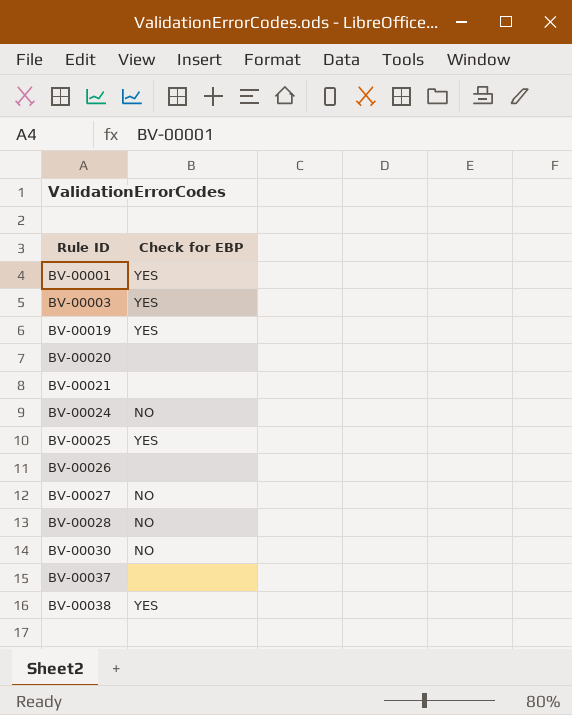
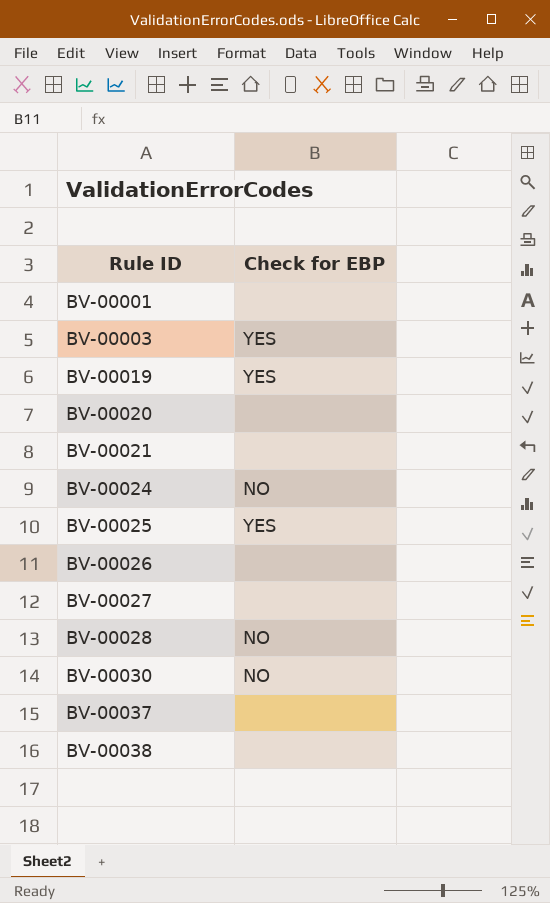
BV-00001 | Check for EBP: YES -> none
BV-00027 | Check for EBP: NO -> none
BV-00038 | Check for EBP: YES -> none

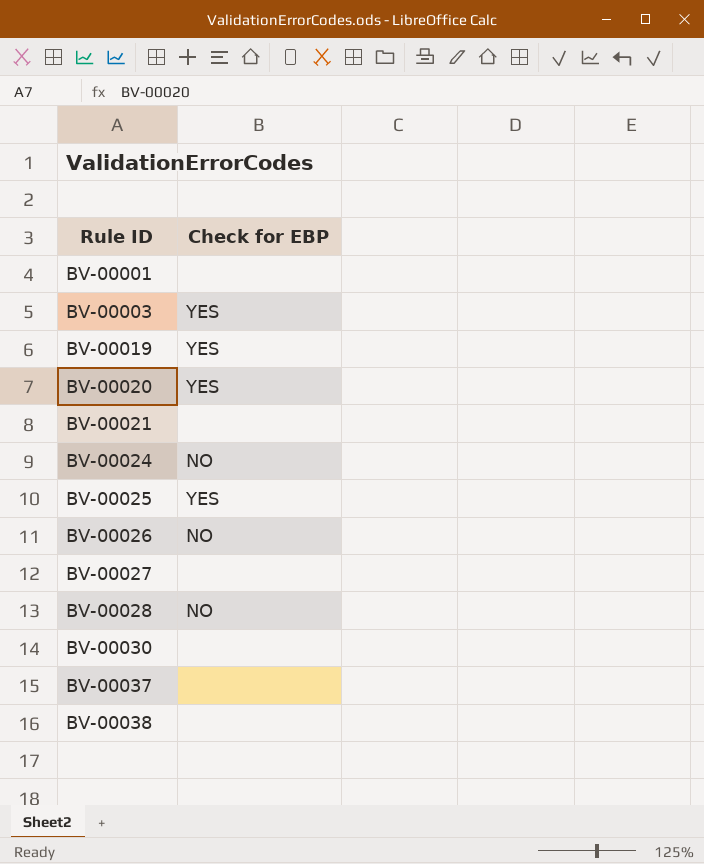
BV-00020 | Check for EBP: none -> YES
BV-00026 | Check for EBP: none -> NO
BV-00030 | Check for EBP: NO -> none

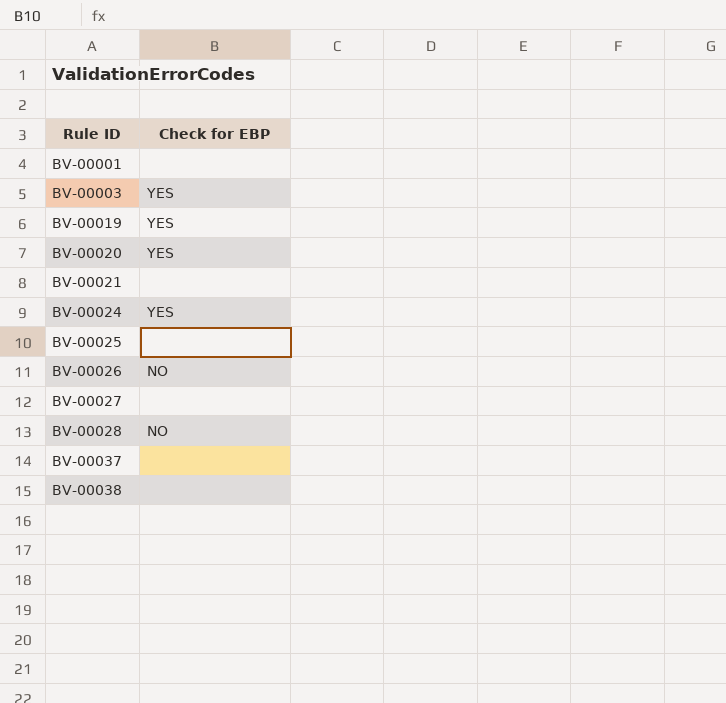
row BV-00030: none -> none
BV-00024 | Check for EBP: NO -> YES
BV-00025 | Check for EBP: YES -> none

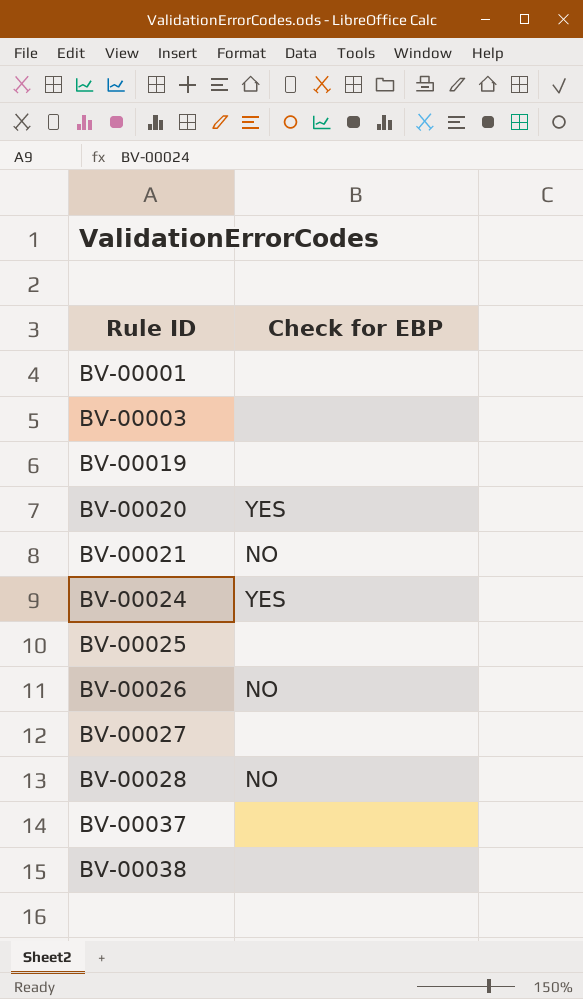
BV-00003 | Check for EBP: YES -> none
BV-00019 | Check for EBP: YES -> none
BV-00021 | Check for EBP: none -> NO

